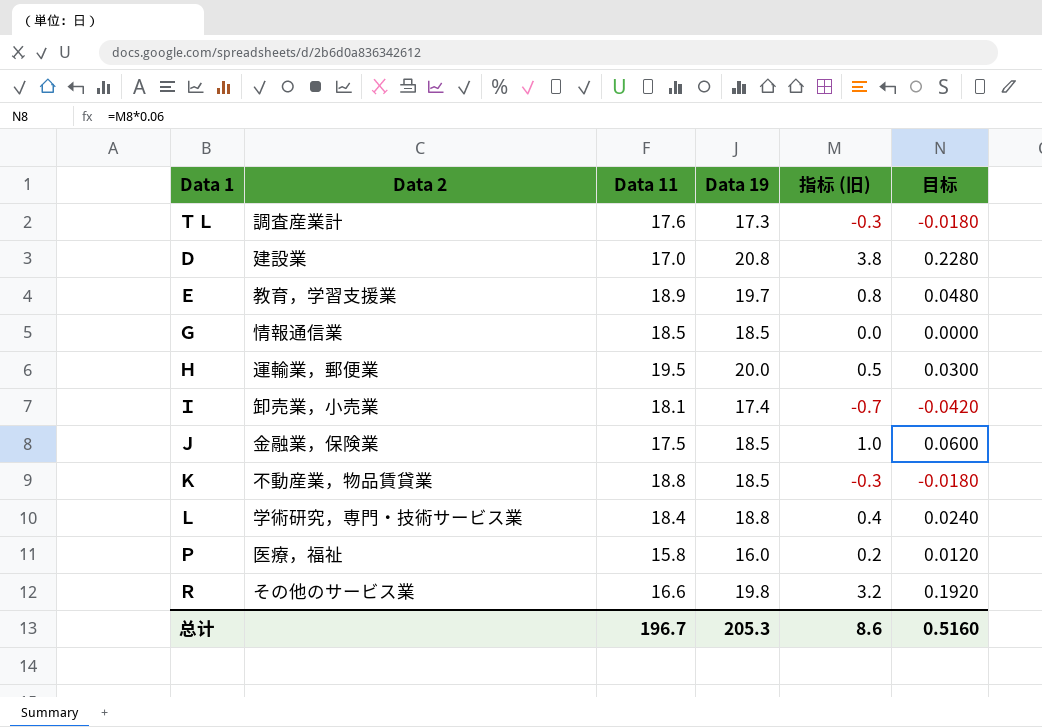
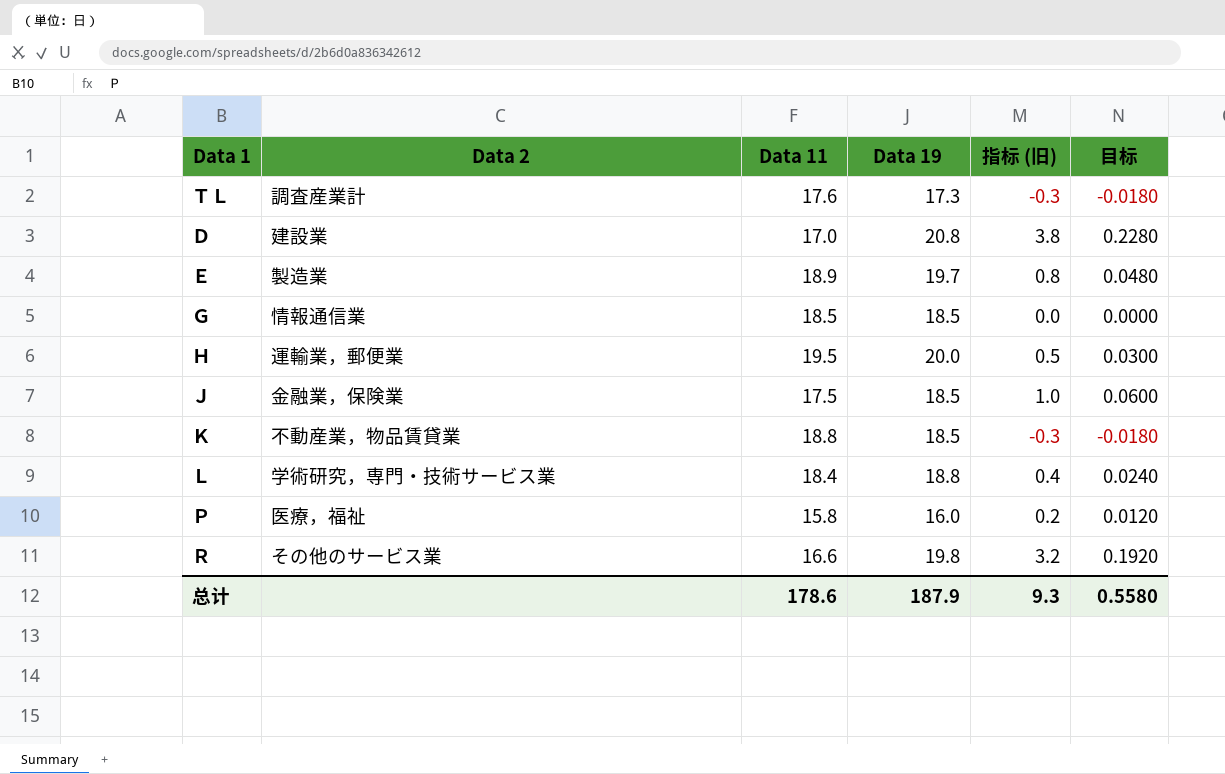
row Ｉ: 卸売業，小売業 | 18.1 | 17.4 | -0.7 | -0.0420 -> none
Ｅ | Data 2: 教育，学習支援業 -> 製造業
总计 | Data 11: 196.7 -> 178.6
总计 | Data 19: 205.3 -> 187.9
总计 | 指标 (旧): 8.6 -> 9.3
总计 | 目标: 0.5160 -> 0.5580

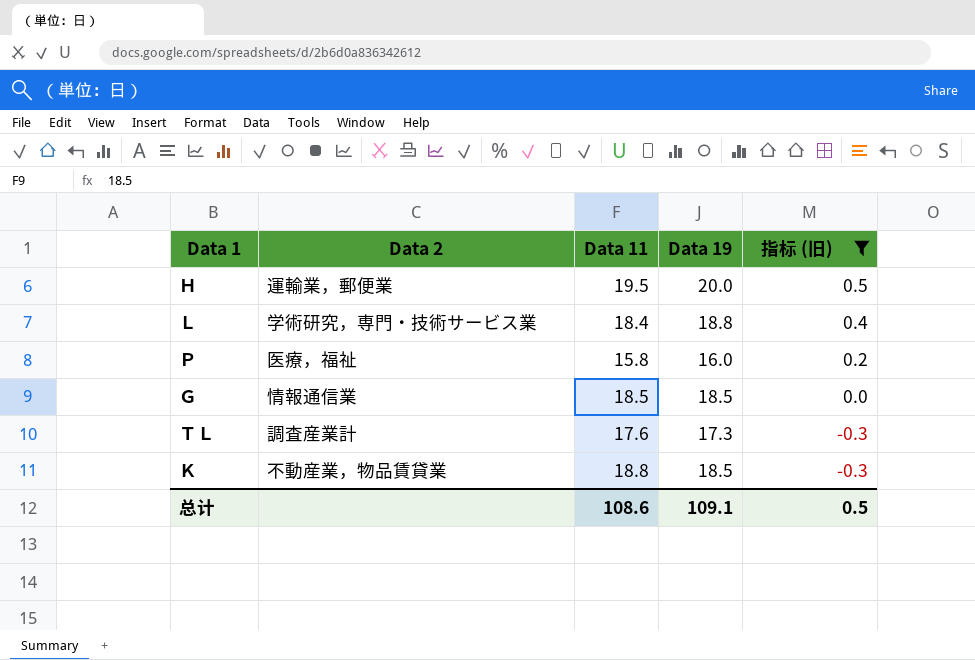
filter: none -> 指标 (旧) <= 0.5
row order: none -> 指标 (旧) descending
column 目标 | formula: [指标 (旧)] * 0.06 -> none
总计 | Data 11: 178.6 -> 108.6
总计 | Data 19: 187.9 -> 109.1
总计 | 指标 (旧): 9.3 -> 0.5

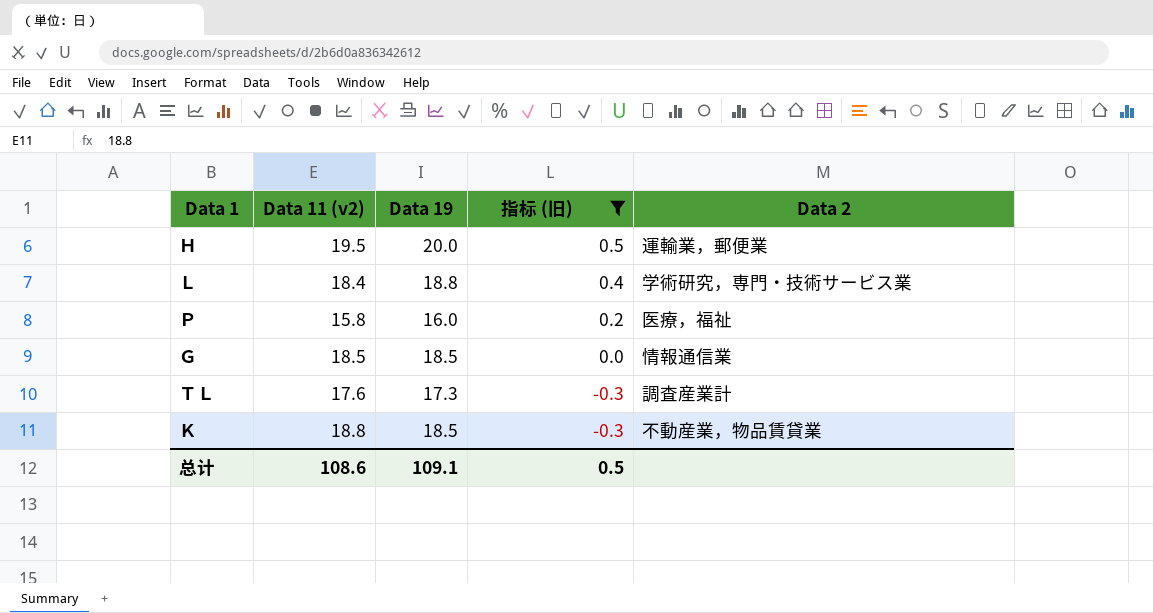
column name: Data 11 -> Data 11 (v2)
column Data 2 | position: 2 -> 5

